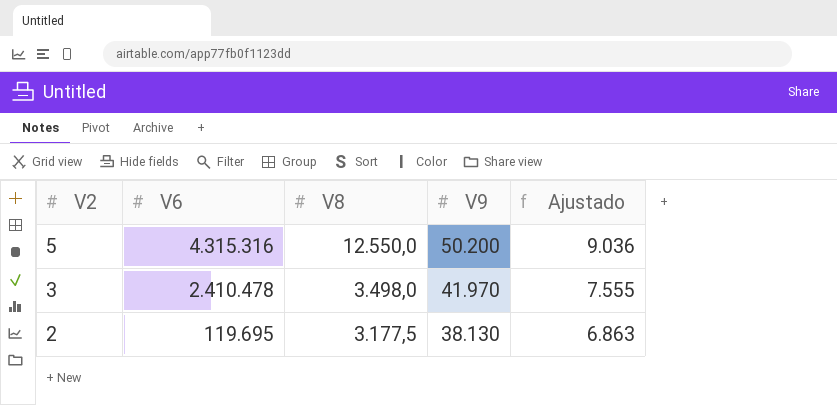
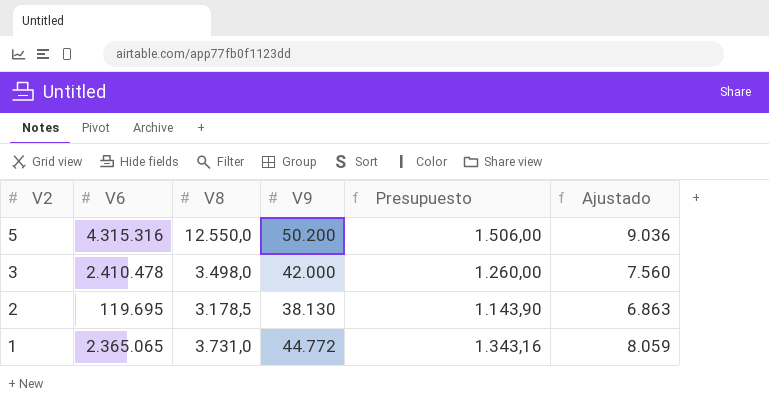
column Presupuesto | formula: none -> [V9] * 0,03
3 | V9: 41.970 -> 42.000
3 | Ajustado: 7.555 -> 7.560
2 | V8: 3.177,5 -> 3.178,5
row 1: none -> 2.365.065 | 3.731,0 | 44.772 | 1.343,16 | 8.059

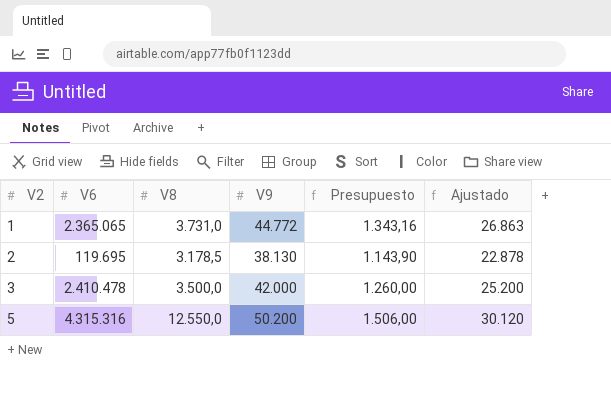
row order: V2 descending -> V2 ascending
column Ajustado | formula: [V9] * 0,18 -> [V9] * 0,6
3 | V8: 3.498,0 -> 3.500,0

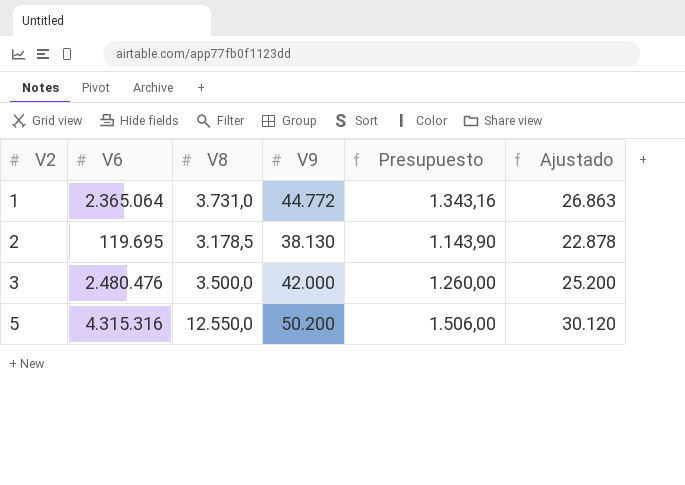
1 | V6: 2.365.065 -> 2.365.064
3 | V6: 2.410.478 -> 2.480.476

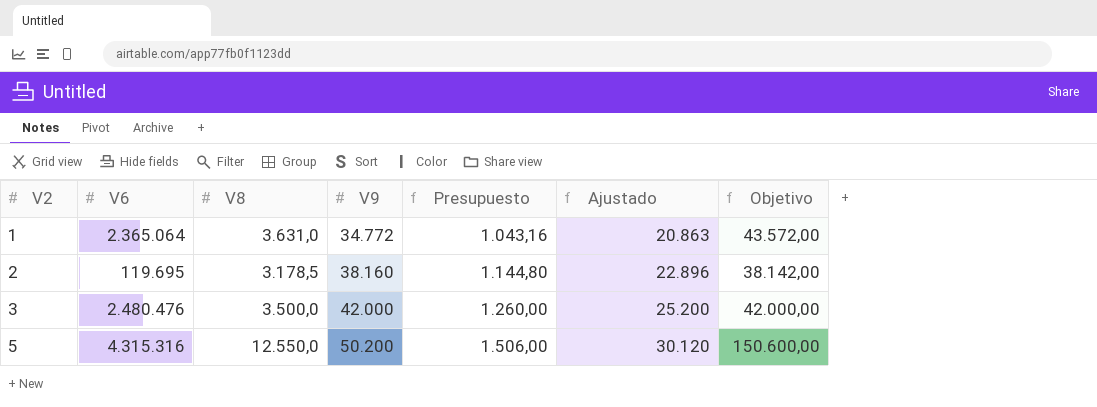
column Objetivo | formula: none -> [V8] * 12
1 | V8: 3.731,0 -> 3.631,0
1 | V9: 44.772 -> 34.772
1 | Presupuesto: 1.343,16 -> 1.043,16
1 | Ajustado: 26.863 -> 20.863
2 | V9: 38.130 -> 38.160
2 | Presupuesto: 1.143,90 -> 1.144,80
2 | Ajustado: 22.878 -> 22.896

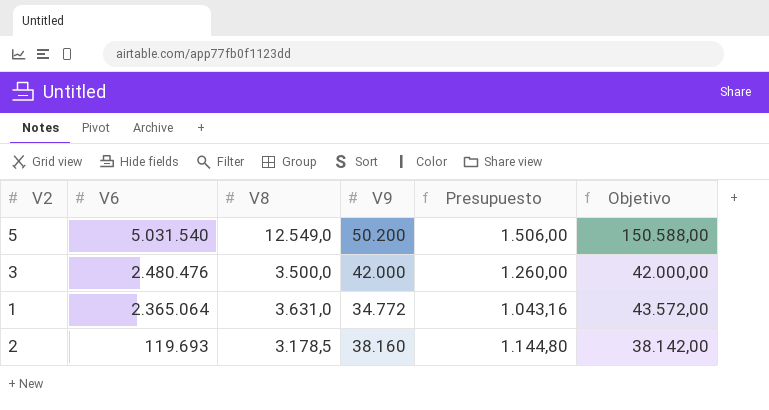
row order: V2 ascending -> V6 descending
column Ajustado | formula: [V9] * 0,6 -> none
5 | V6: 4.315.316 -> 5.031.540
5 | V8: 12.550,0 -> 12.549,0
5 | Objetivo: 150.600,00 -> 150.588,00
2 | V6: 119.695 -> 119.693

